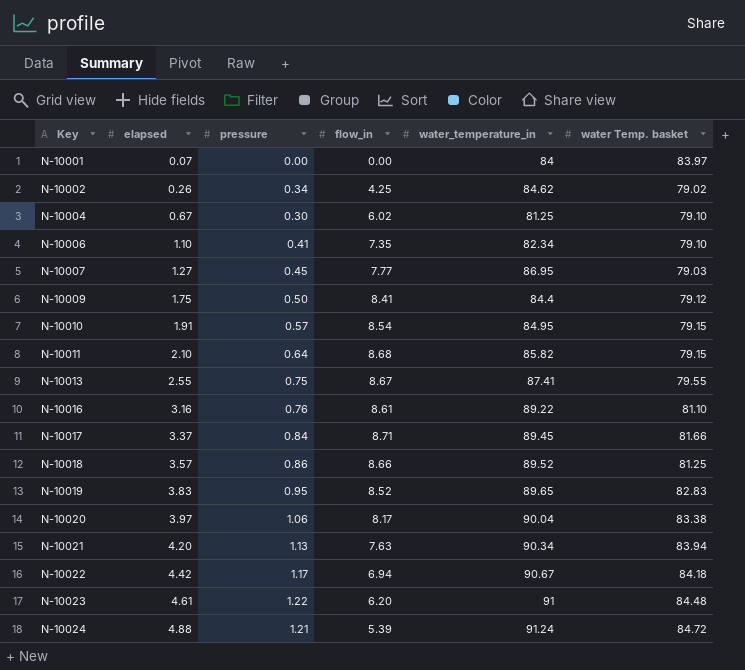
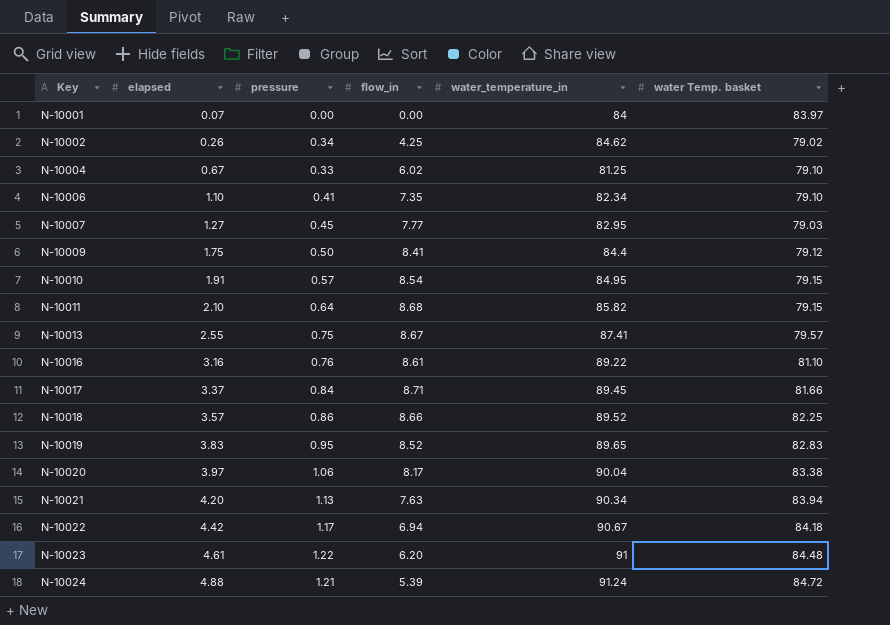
N-10004 | pressure: 0.30 -> 0.33
N-10007 | water_temperature_in: 86.95 -> 82.95
N-10013 | water Temp. basket: 79.55 -> 79.57
N-10018 | water Temp. basket: 81.25 -> 82.25

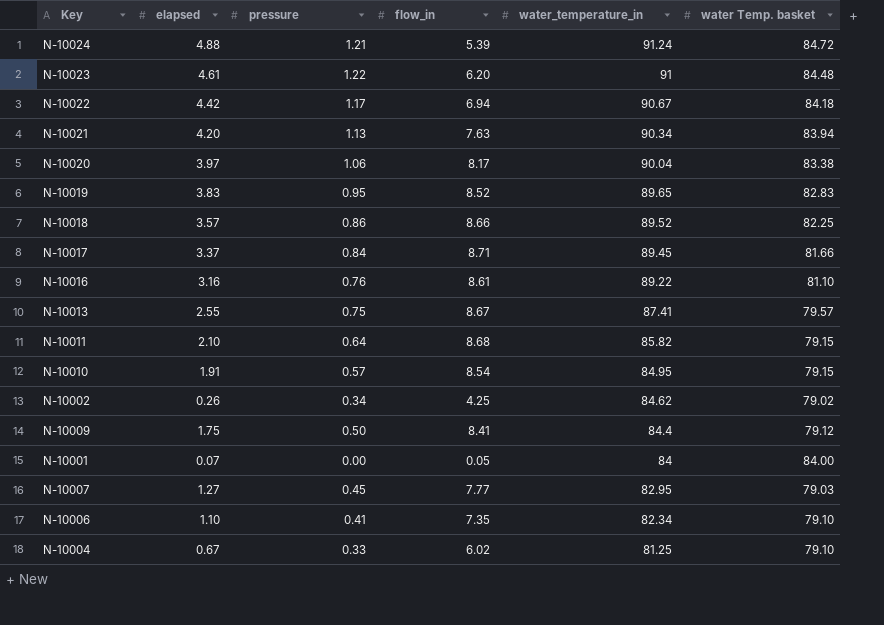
row order: Key ascending -> water_temperature_in descending
N-10001 | flow_in: 0.00 -> 0.05
N-10001 | water Temp. basket: 83.97 -> 84.00

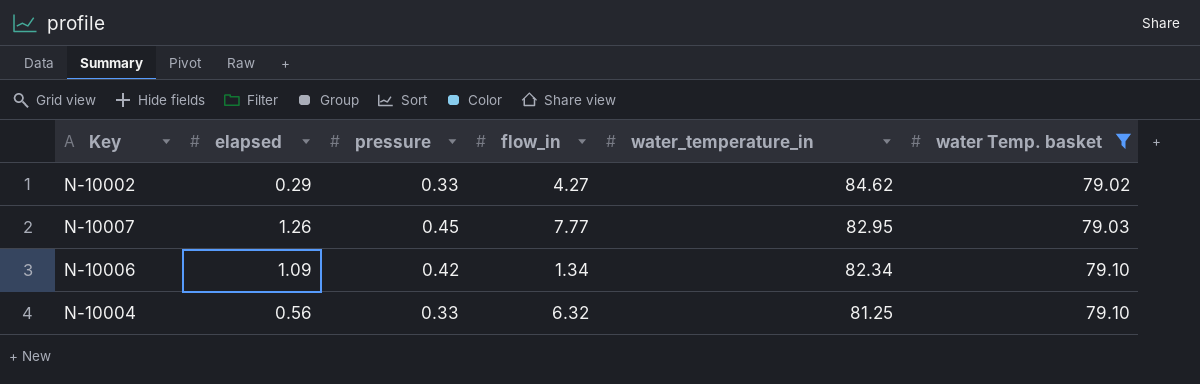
filter: none -> water Temp. basket <= 79.10
N-10002 | elapsed: 0.26 -> 0.29
N-10002 | pressure: 0.34 -> 0.33
N-10002 | flow_in: 4.25 -> 4.27
N-10007 | elapsed: 1.27 -> 1.26
N-10006 | elapsed: 1.10 -> 1.09
N-10006 | pressure: 0.41 -> 0.42
N-10006 | flow_in: 7.35 -> 1.34
N-10004 | elapsed: 0.67 -> 0.56
N-10004 | flow_in: 6.02 -> 6.32

